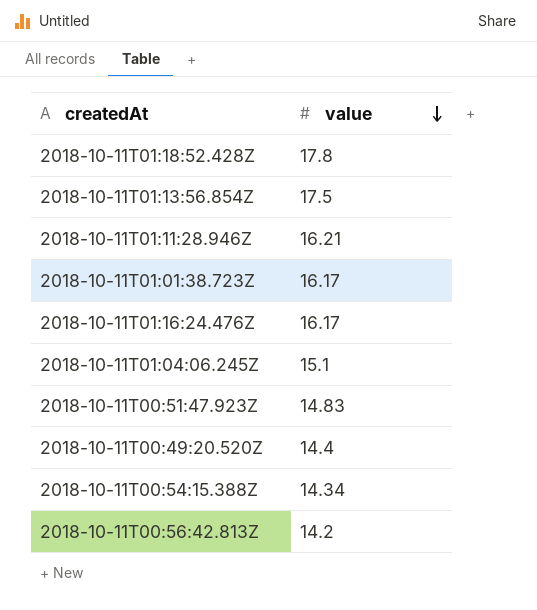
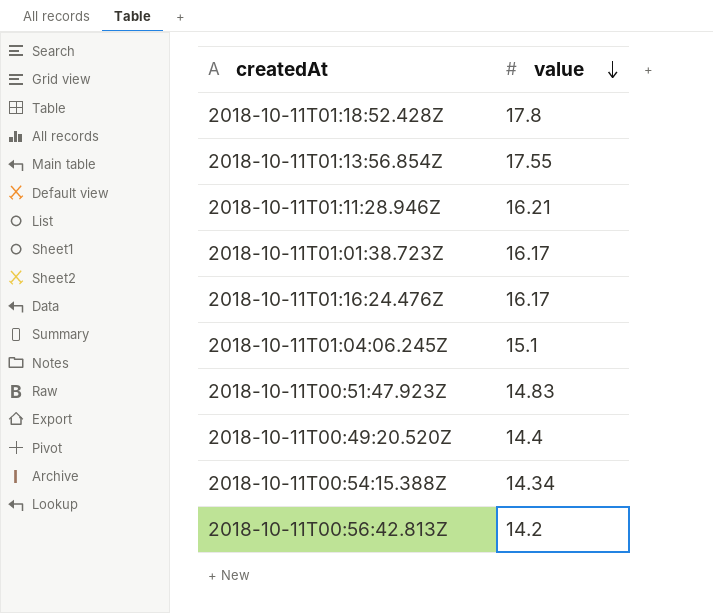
2018-10-11T01:13:56.854Z | value: 17.5 -> 17.55

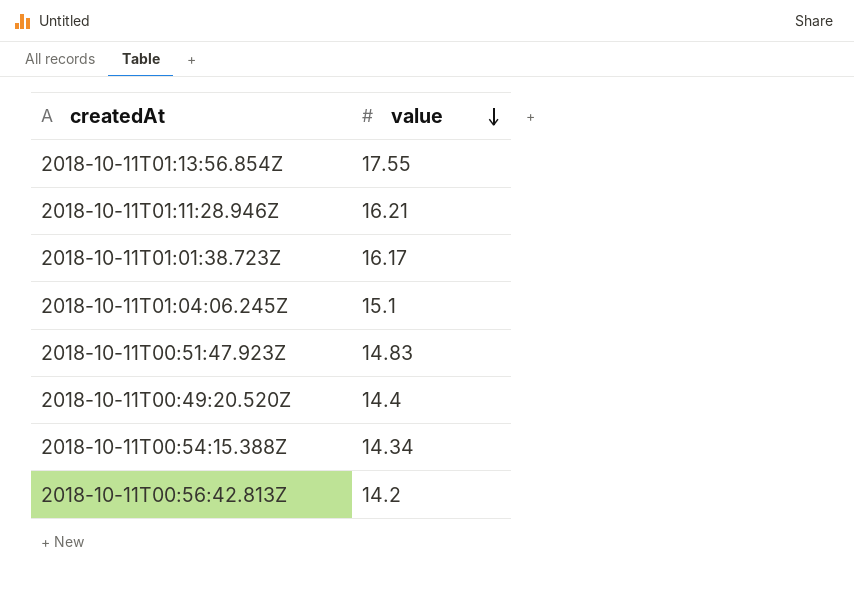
row 2018-10-11T01:18:52.428Z: 17.8 -> none
row 2018-10-11T01:16:24.476Z: 16.17 -> none

